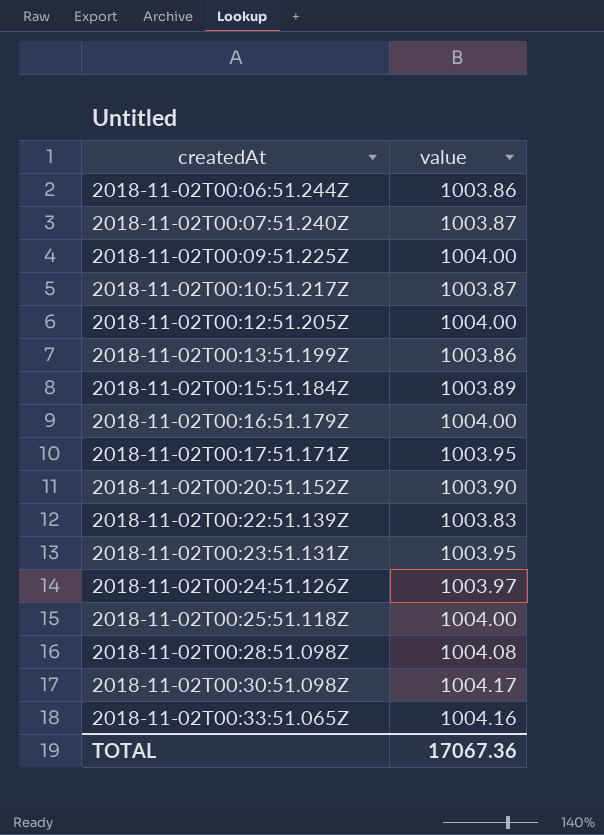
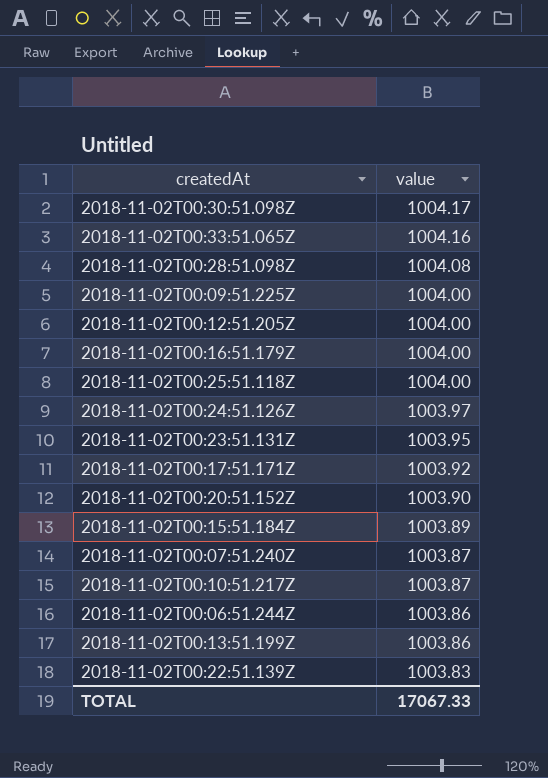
row order: createdAt ascending -> value descending
2018-11-02T00:17:51.171Z | value: 1003.95 -> 1003.92
TOTAL | value: 17067.36 -> 17067.33

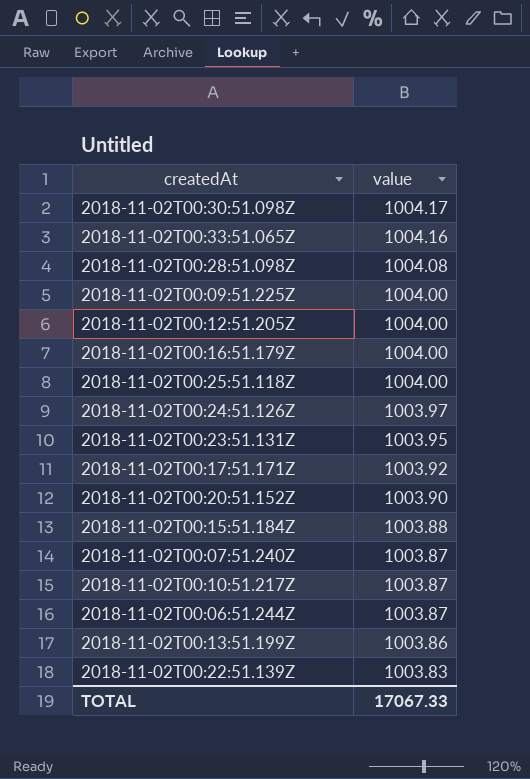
2018-11-02T00:15:51.184Z | value: 1003.89 -> 1003.88
2018-11-02T00:06:51.244Z | value: 1003.86 -> 1003.87

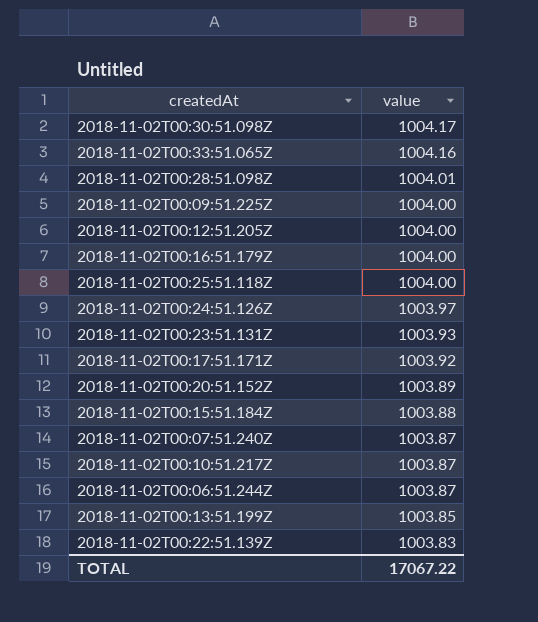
2018-11-02T00:28:51.098Z | value: 1004.08 -> 1004.01
2018-11-02T00:23:51.131Z | value: 1003.95 -> 1003.93
2018-11-02T00:20:51.152Z | value: 1003.90 -> 1003.89
2018-11-02T00:13:51.199Z | value: 1003.86 -> 1003.85
TOTAL | value: 17067.33 -> 17067.22

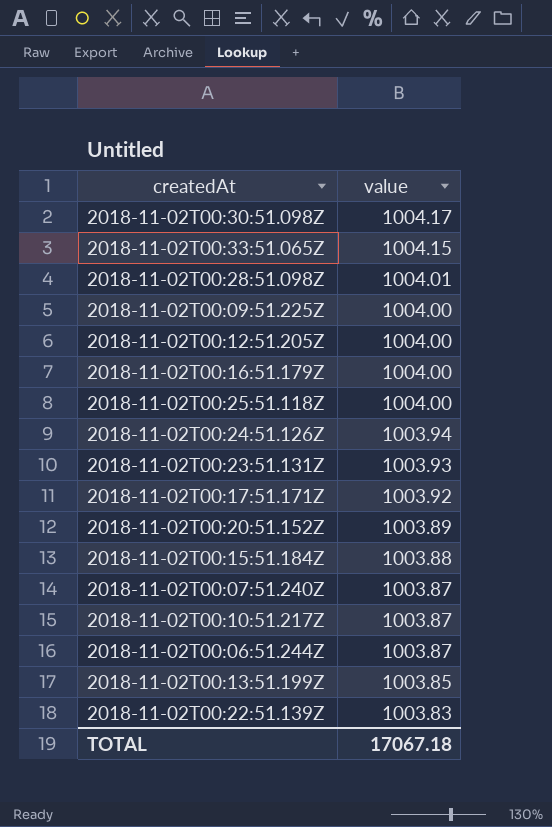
2018-11-02T00:33:51.065Z | value: 1004.16 -> 1004.15
2018-11-02T00:24:51.126Z | value: 1003.97 -> 1003.94
TOTAL | value: 17067.22 -> 17067.18

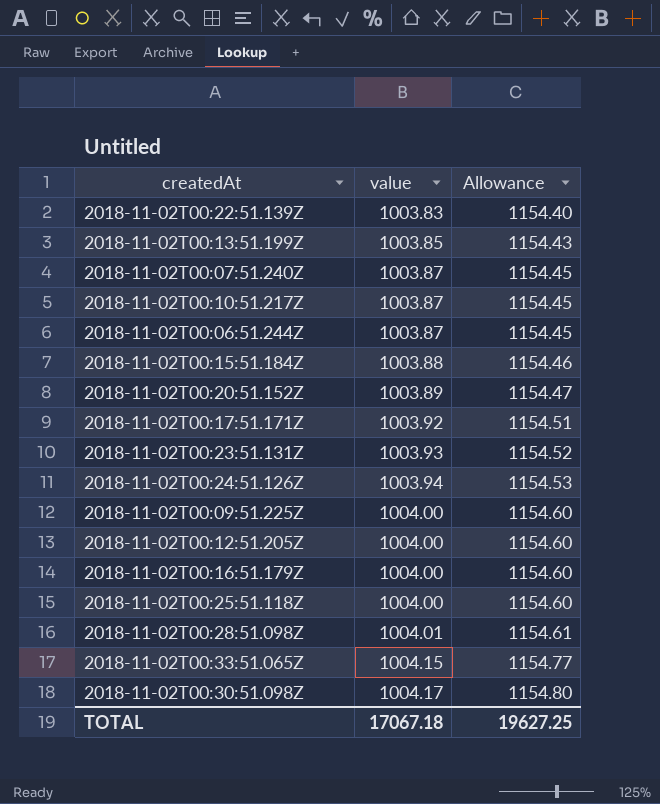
row order: value descending -> value ascending
column Allowance | formula: none -> [value] * 1.15

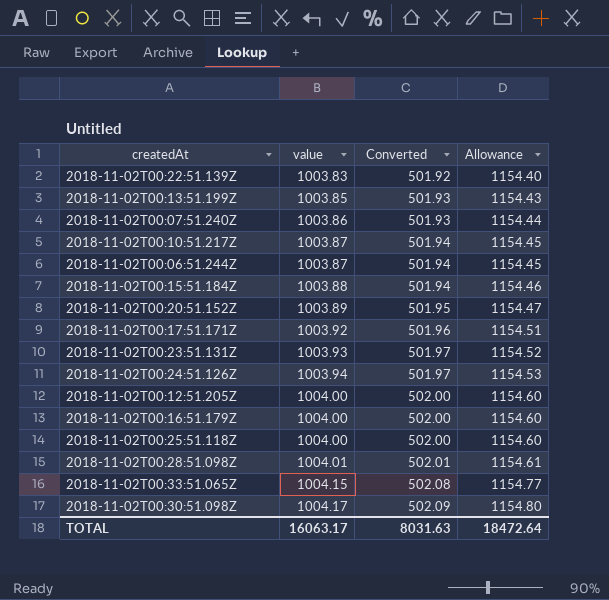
column Converted | formula: none -> [value] * 0.5
row 2018-11-02T00:09:51.225Z: 1004.00 | 1154.60 -> none
2018-11-02T00:07:51.240Z | value: 1003.87 -> 1003.86
2018-11-02T00:07:51.240Z | Allowance: 1154.45 -> 1154.44
TOTAL | value: 17067.18 -> 16063.17
TOTAL | Allowance: 19627.25 -> 18472.64

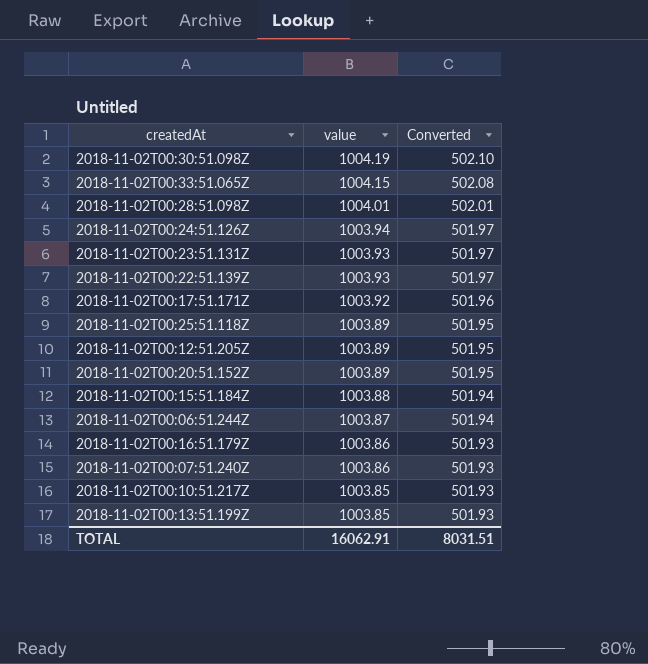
row order: value ascending -> value descending
column Allowance | formula: [value] * 1.15 -> none
2018-11-02T00:30:51.098Z | value: 1004.17 -> 1004.19
2018-11-02T00:30:51.098Z | Converted: 502.09 -> 502.10
2018-11-02T00:22:51.139Z | value: 1003.83 -> 1003.93
2018-11-02T00:22:51.139Z | Converted: 501.92 -> 501.97
2018-11-02T00:25:51.118Z | value: 1004.00 -> 1003.89
2018-11-02T00:25:51.118Z | Converted: 502.00 -> 501.95
2018-11-02T00:12:51.205Z | value: 1004.00 -> 1003.89
2018-11-02T00:12:51.205Z | Converted: 502.00 -> 501.95
2018-11-02T00:16:51.179Z | value: 1004.00 -> 1003.86
2018-11-02T00:16:51.179Z | Converted: 502.00 -> 501.93
2018-11-02T00:10:51.217Z | value: 1003.87 -> 1003.85
2018-11-02T00:10:51.217Z | Converted: 501.94 -> 501.93
TOTAL | value: 16063.17 -> 16062.91
TOTAL | Converted: 8031.63 -> 8031.51

